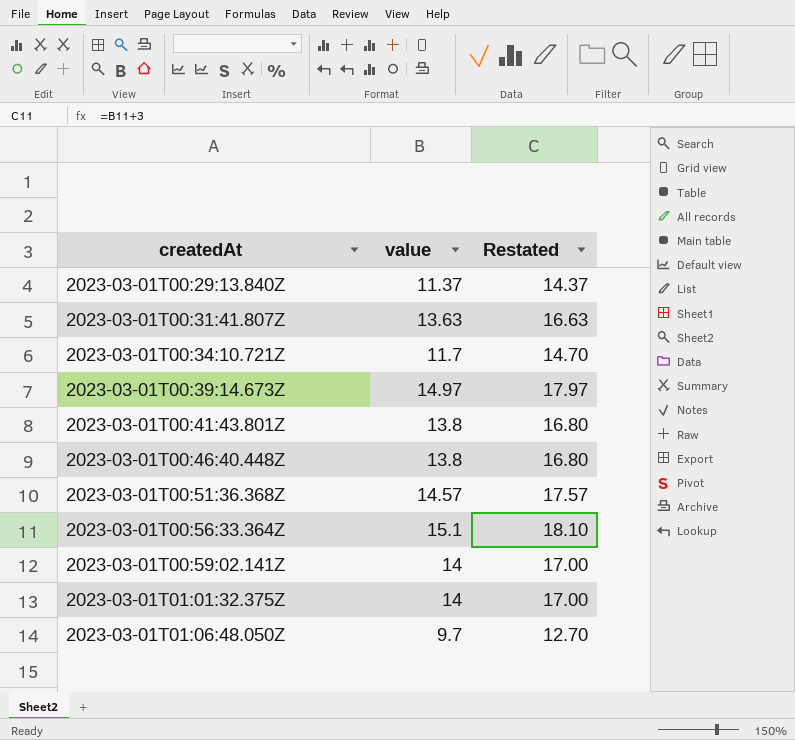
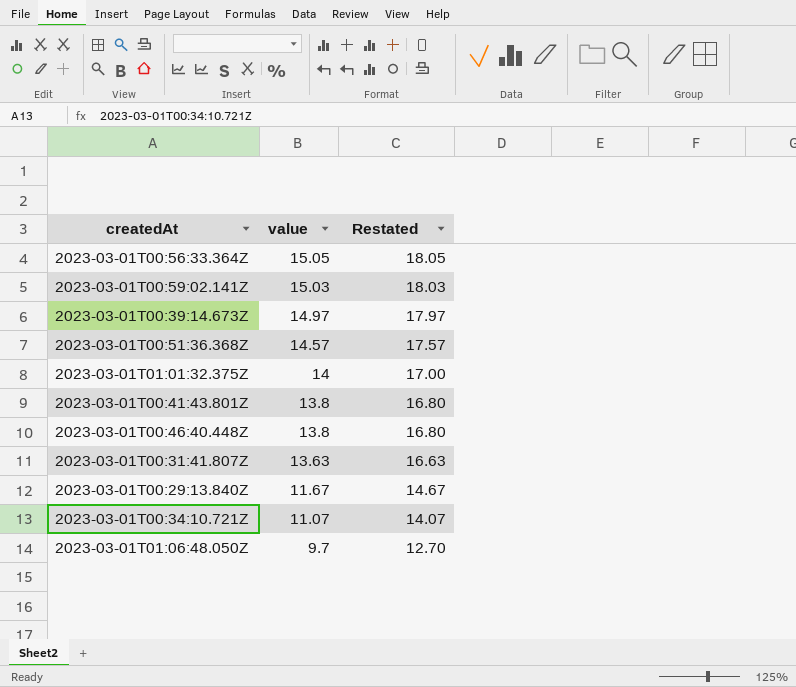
row order: createdAt ascending -> value descending
2023-03-01T00:56:33.364Z | value: 15.1 -> 15.05
2023-03-01T00:56:33.364Z | Restated: 18.10 -> 18.05
2023-03-01T00:59:02.141Z | value: 14 -> 15.03
2023-03-01T00:59:02.141Z | Restated: 17.00 -> 18.03
2023-03-01T00:29:13.840Z | value: 11.37 -> 11.67
2023-03-01T00:29:13.840Z | Restated: 14.37 -> 14.67
2023-03-01T00:34:10.721Z | value: 11.7 -> 11.07
2023-03-01T00:34:10.721Z | Restated: 14.70 -> 14.07

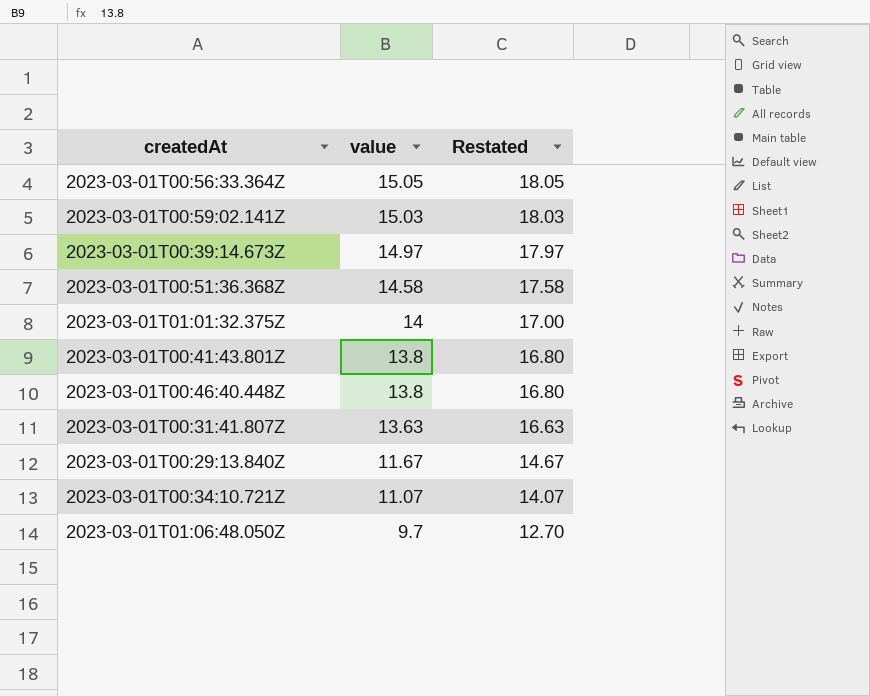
2023-03-01T00:51:36.368Z | value: 14.57 -> 14.58
2023-03-01T00:51:36.368Z | Restated: 17.57 -> 17.58

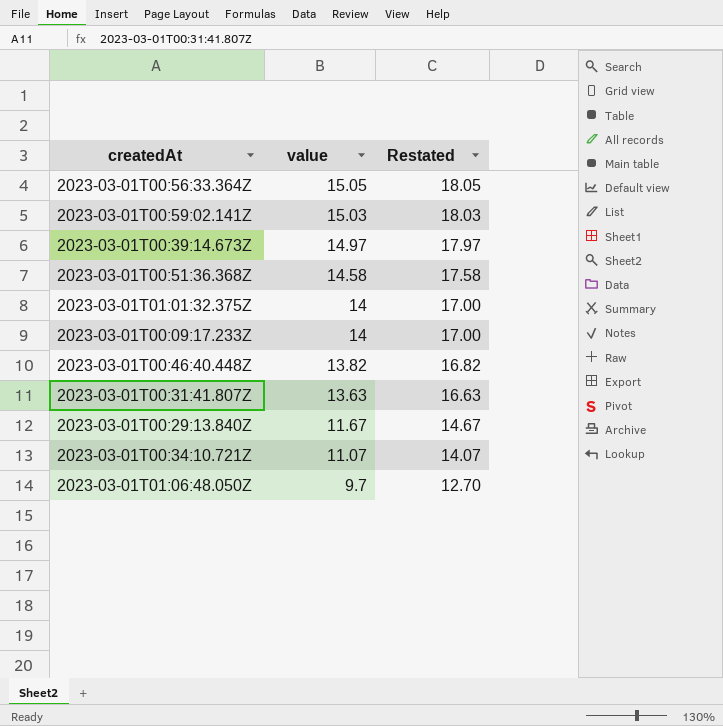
row 2023-03-01T00:41:43.801Z: 13.8 | 16.80 -> none
row 2023-03-01T00:09:17.233Z: none -> 14 | 17.00
2023-03-01T00:46:40.448Z | value: 13.8 -> 13.82
2023-03-01T00:46:40.448Z | Restated: 16.80 -> 16.82

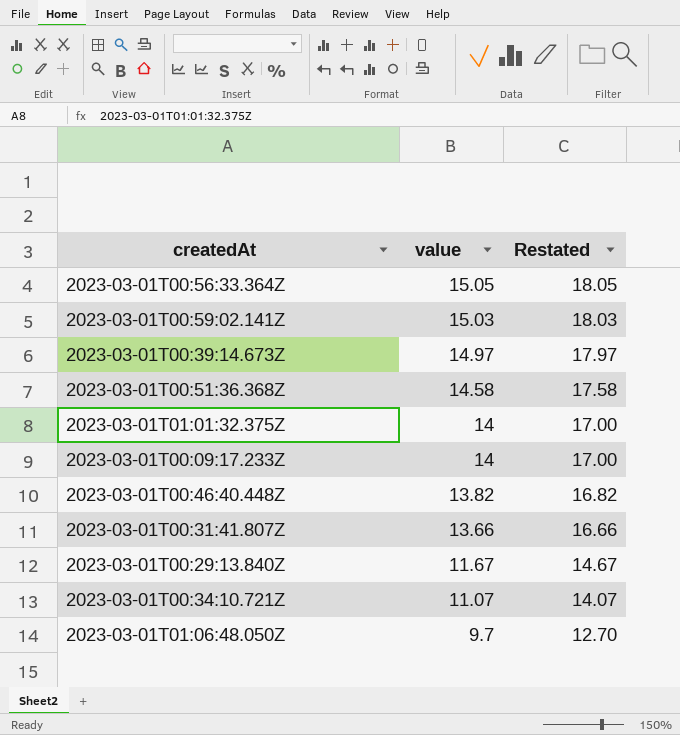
2023-03-01T00:31:41.807Z | value: 13.63 -> 13.66
2023-03-01T00:31:41.807Z | Restated: 16.63 -> 16.66

